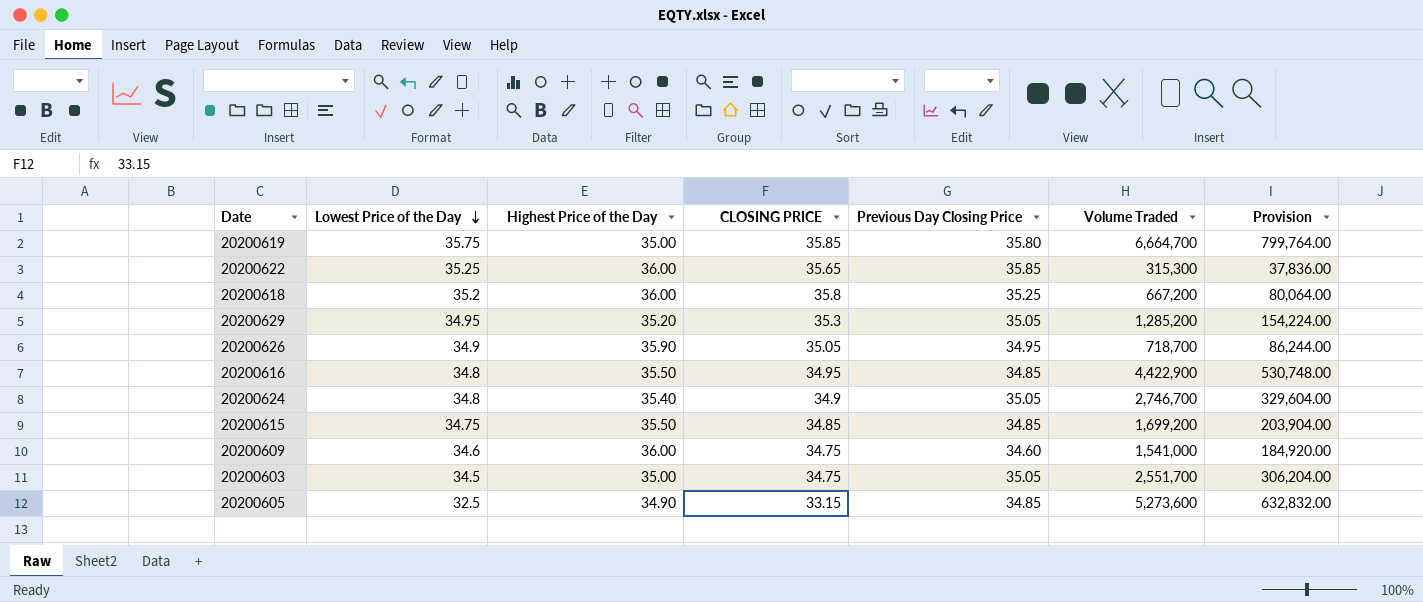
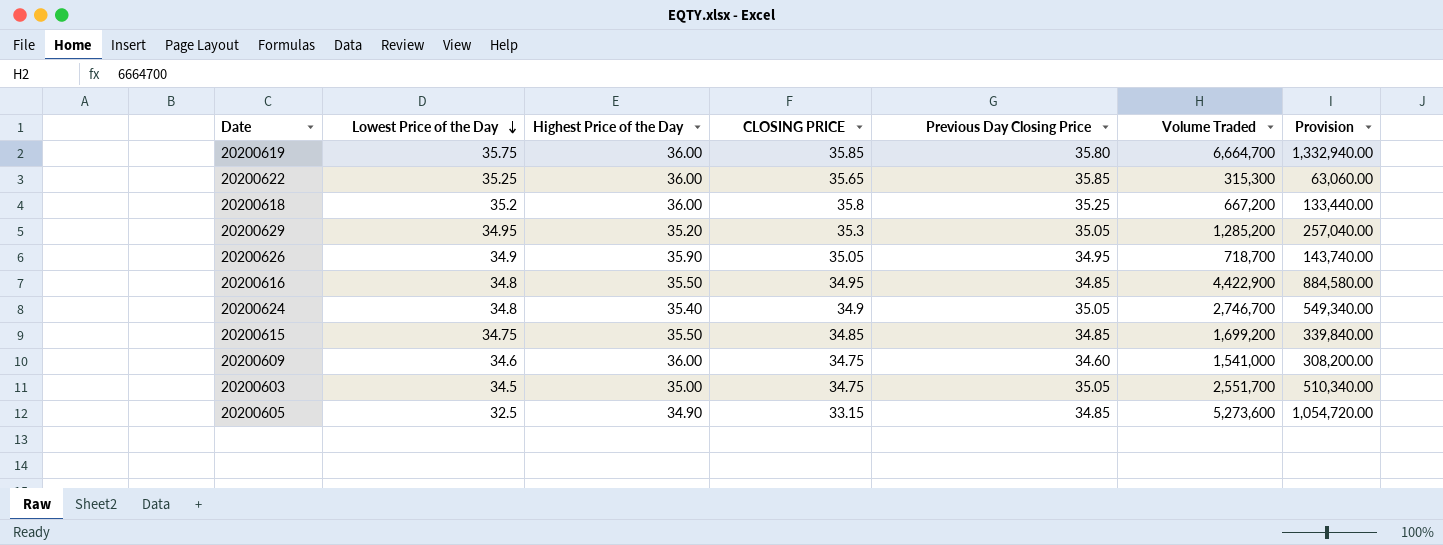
column Provision | formula: [Volume Traded] * 0.12 -> [Volume Traded] * 0.2
20200619 | Highest Price of the Day: 35.00 -> 36.00

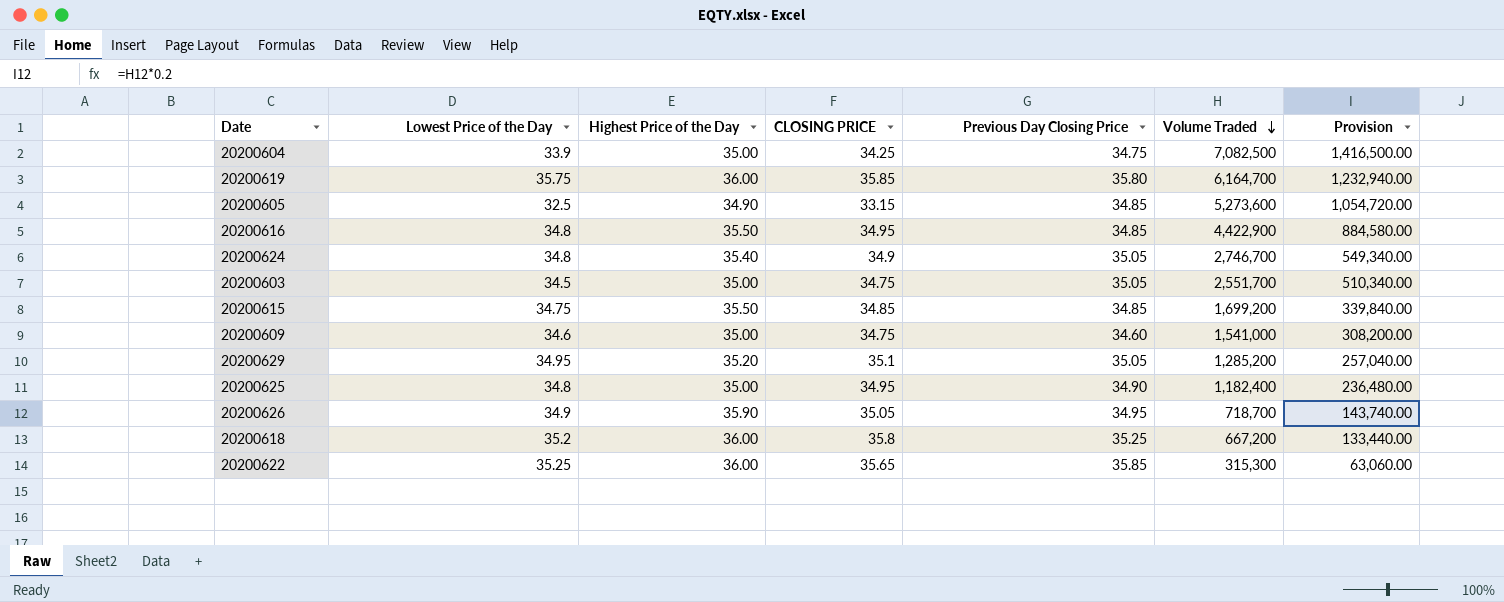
row order: Lowest Price of the Day descending -> Volume Traded descending
row 20200604: none -> 33.9 | 35.00 | 34.25 | 34.75 | 7,082,500 | 1,416,500.00
20200619 | Volume Traded: 6,664,700 -> 6,164,700
20200619 | Provision: 1,332,940.00 -> 1,232,940.00
20200609 | Highest Price of the Day: 36.00 -> 35.00
20200629 | CLOSING PRICE: 35.3 -> 35.1
row 20200625: none -> 34.8 | 35.00 | 34.95 | 34.90 | 1,182,400 | 236,480.00

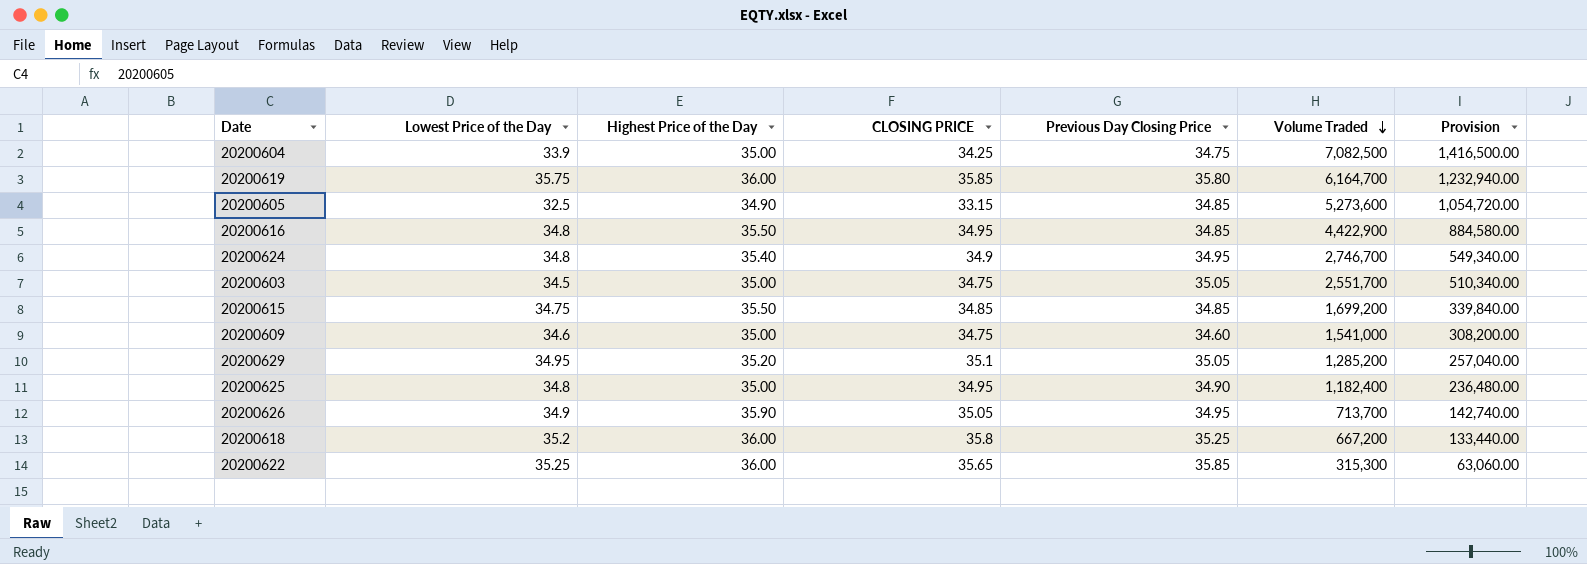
20200624 | Previous Day Closing Price: 35.05 -> 34.95
20200626 | Volume Traded: 718,700 -> 713,700
20200626 | Provision: 143,740.00 -> 142,740.00

